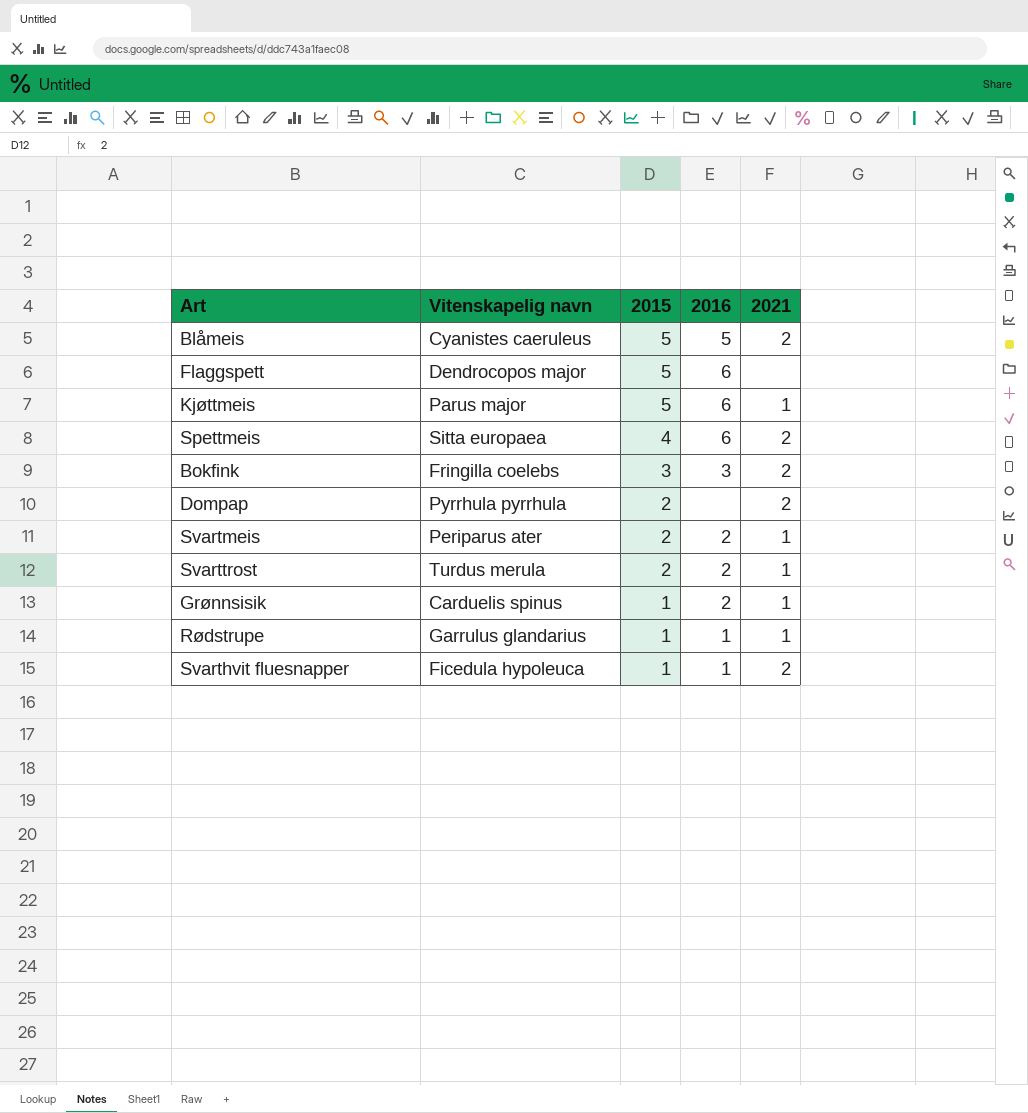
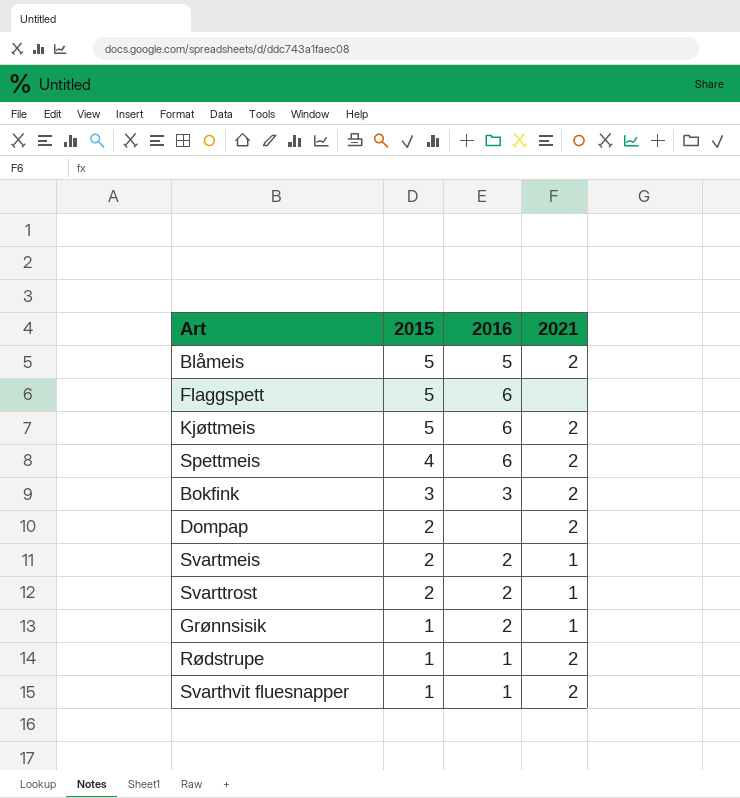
column Vitenskapelig navn | position: 2 -> none
Kjøttmeis | 2021: 1 -> 2
Rødstrupe | 2021: 1 -> 2

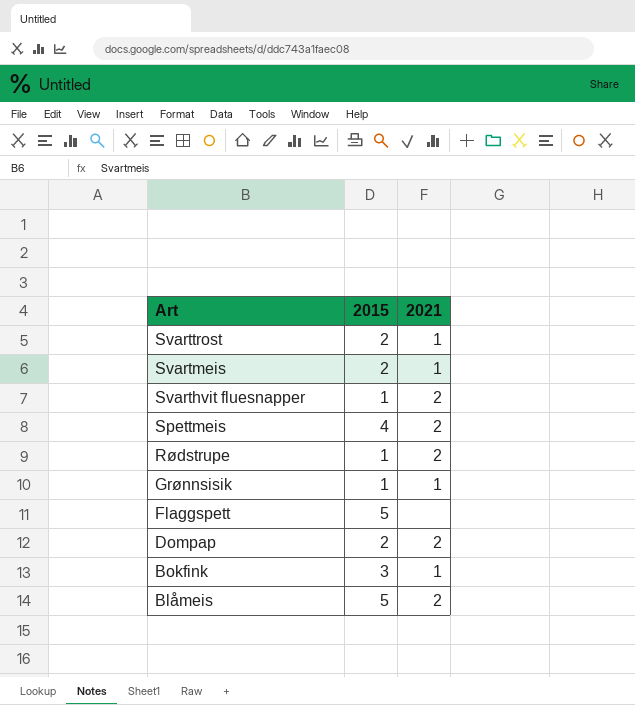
row order: 2015 descending -> Art descending
column 2016 | position: 3 -> none
row Kjøttmeis: 5 | 6 | 2 -> none
Bokfink | 2021: 2 -> 1

